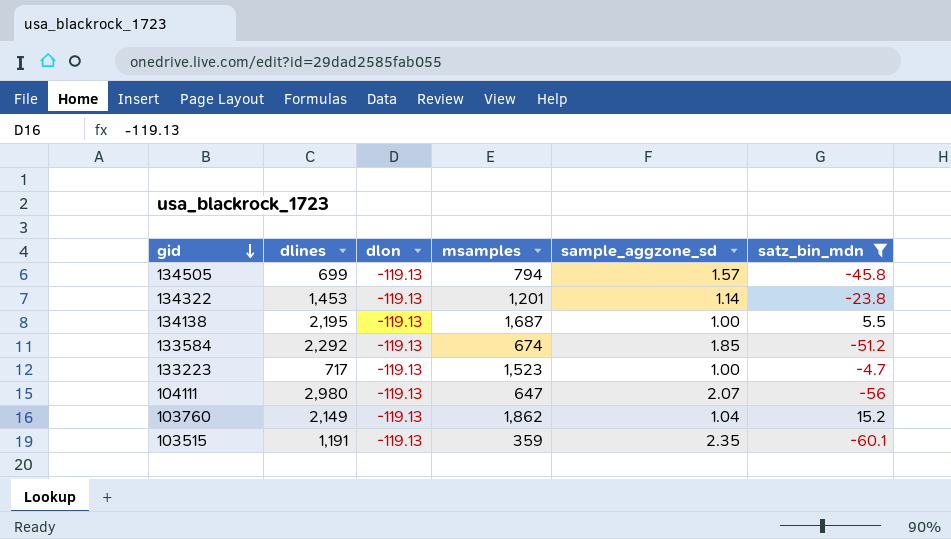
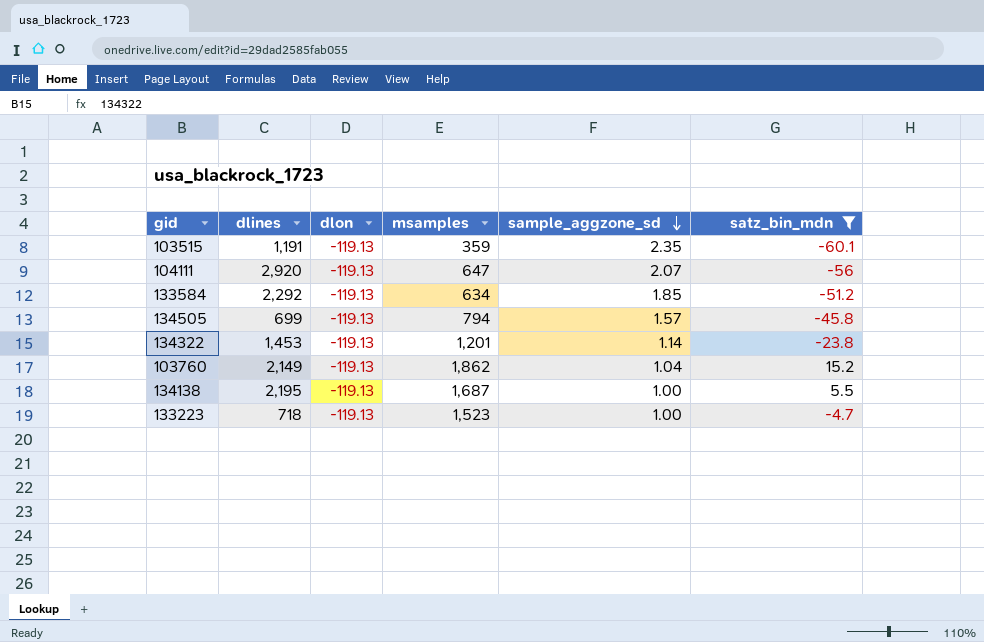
row order: gid descending -> sample_aggzone_sd descending
104111 | dlines: 2,980 -> 2,920
133584 | msamples: 674 -> 634
133223 | dlines: 717 -> 718

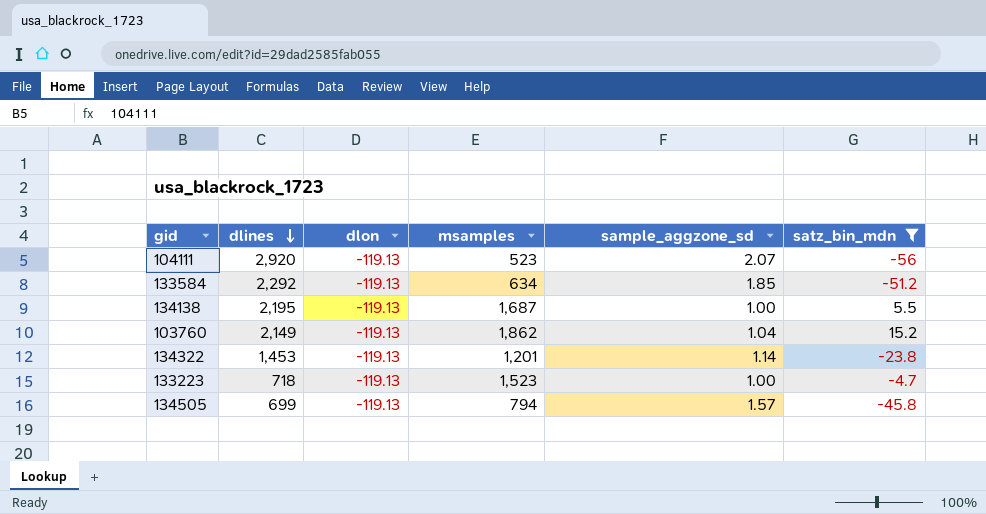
row order: sample_aggzone_sd descending -> dlines descending
row 103515: 1,191 | -119.13 | 359 | 2.35 | -60.1 -> none
104111 | msamples: 647 -> 523

